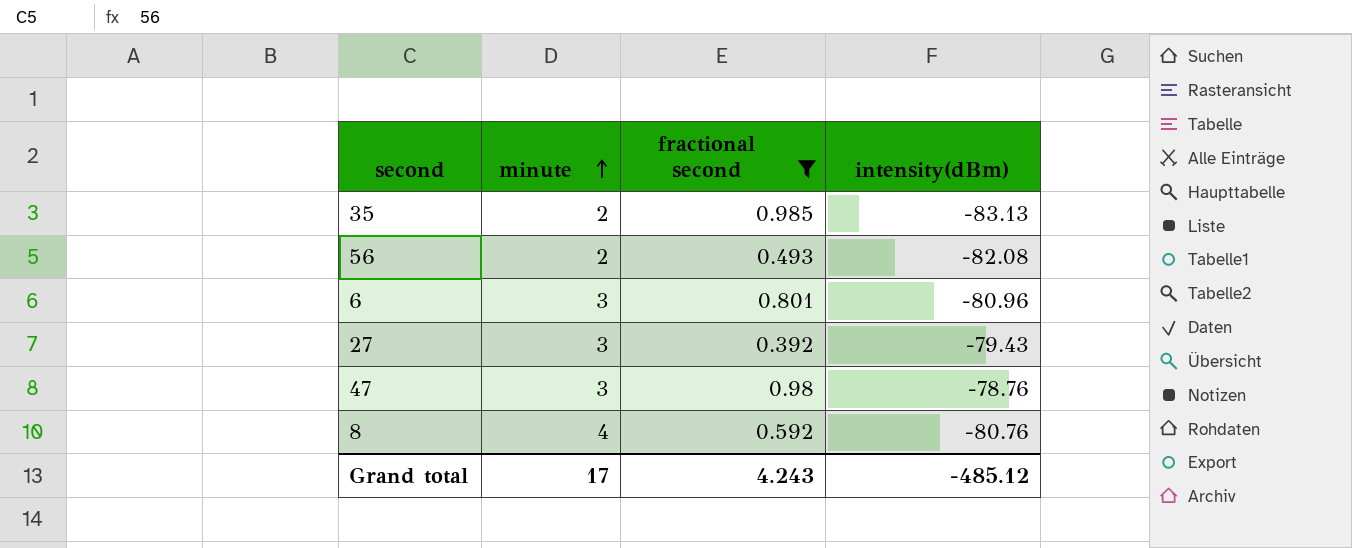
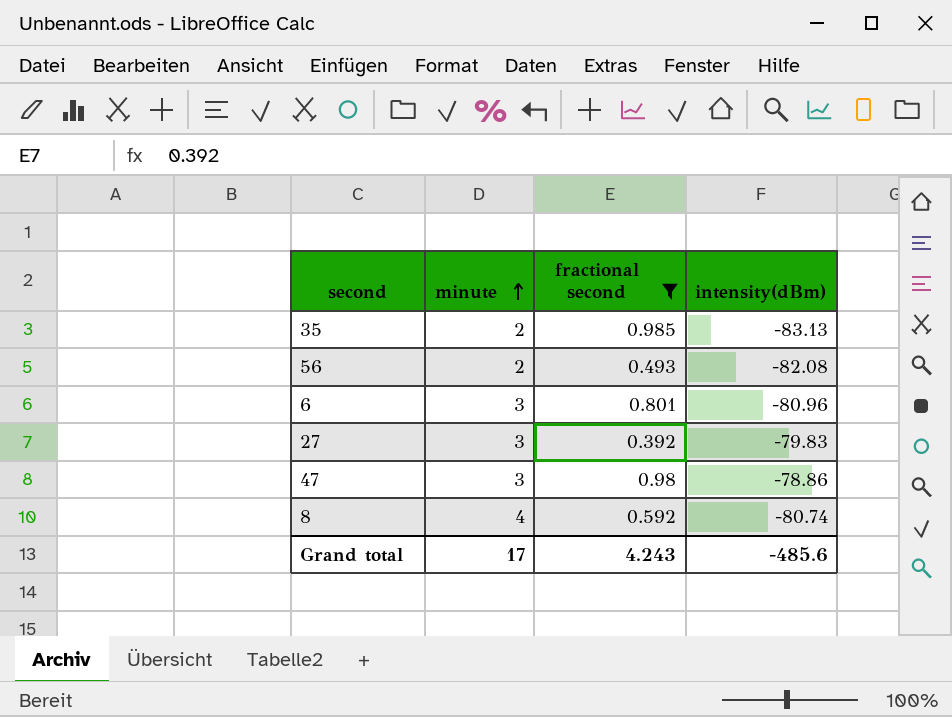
27 | intensity(dBm): -79.43 -> -79.83
47 | intensity(dBm): -78.76 -> -78.86
8 | intensity(dBm): -80.76 -> -80.74
Grand total | intensity(dBm): -485.12 -> -485.6

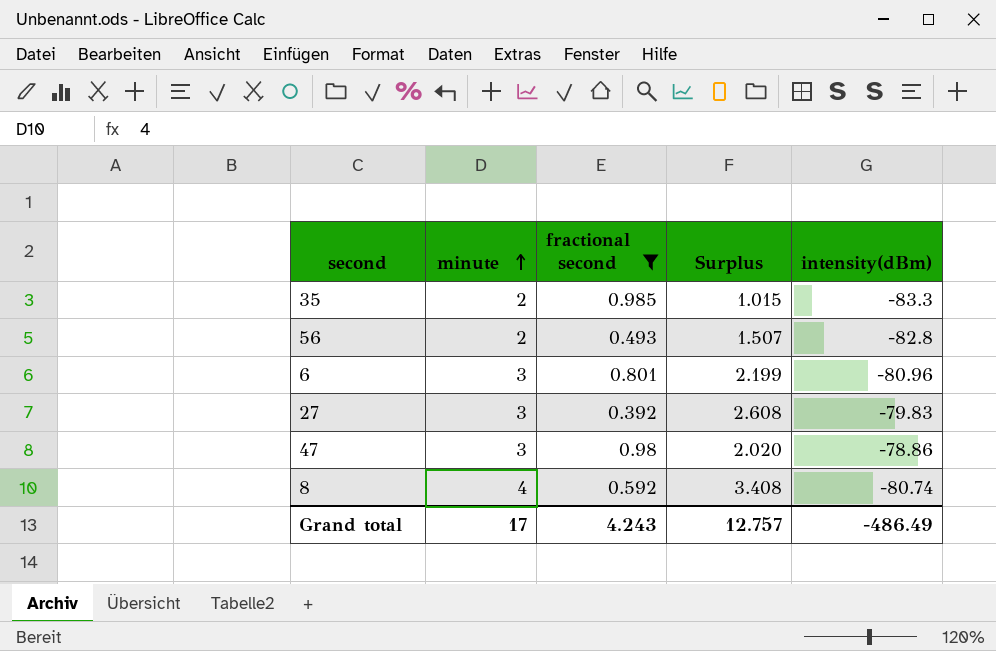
column Surplus | formula: none -> [minute] - [fractional second]
35 | intensity(dBm): -83.13 -> -83.3
56 | intensity(dBm): -82.08 -> -82.8
Grand total | intensity(dBm): -485.6 -> -486.49

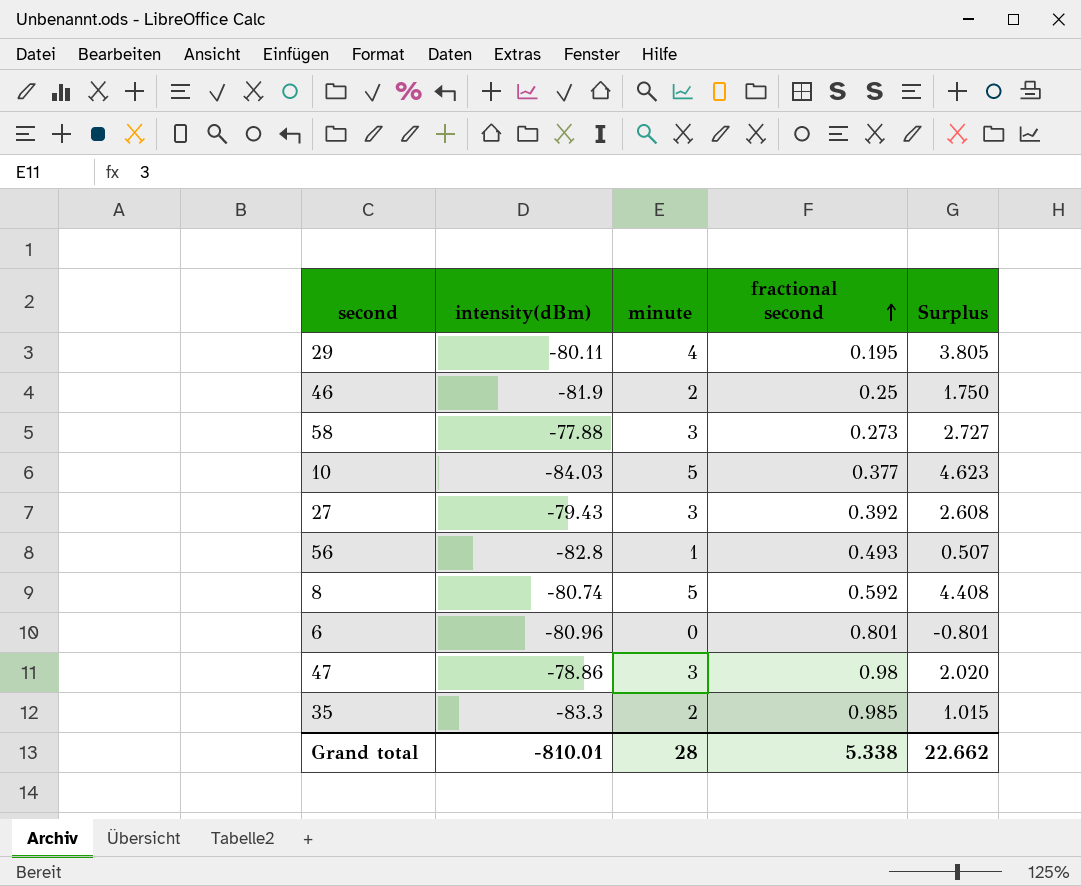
filter: fractional second >= 0.392 -> none
row order: minute ascending -> fractional second ascending
column intensity(dBm) | position: 5 -> 2
27 | intensity(dBm): -79.83 -> -79.43
56 | minute: 2 -> 1
56 | Surplus: 1.507 -> 0.507
8 | minute: 4 -> 5
8 | Surplus: 3.408 -> 4.408
6 | minute: 3 -> 0
6 | Surplus: 2.199 -> -0.801
Grand total | intensity(dBm): -486.49 -> -810.01
Grand total | minute: 17 -> 28
Grand total | fractional second: 4.243 -> 5.338
Grand total | Surplus: 12.757 -> 22.662

